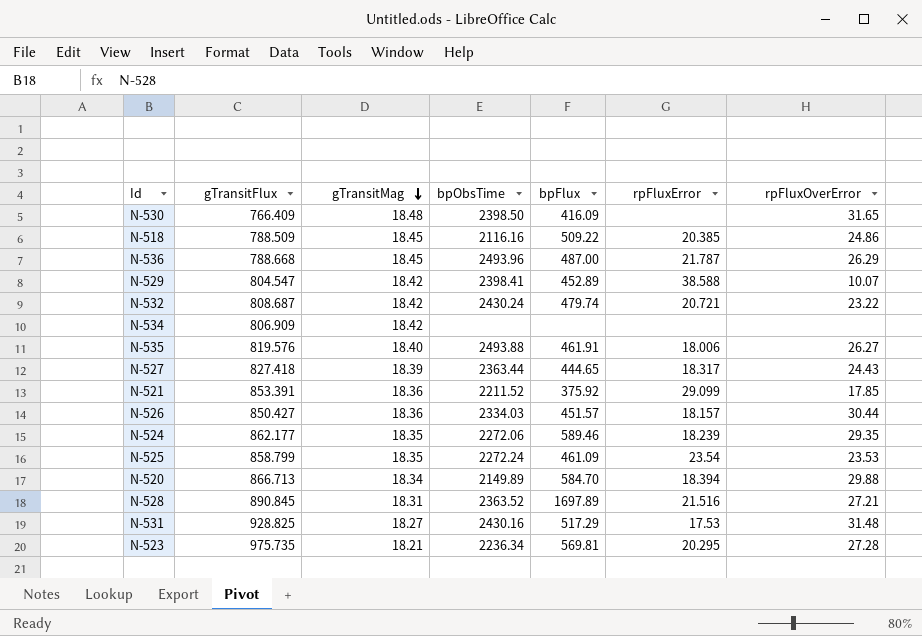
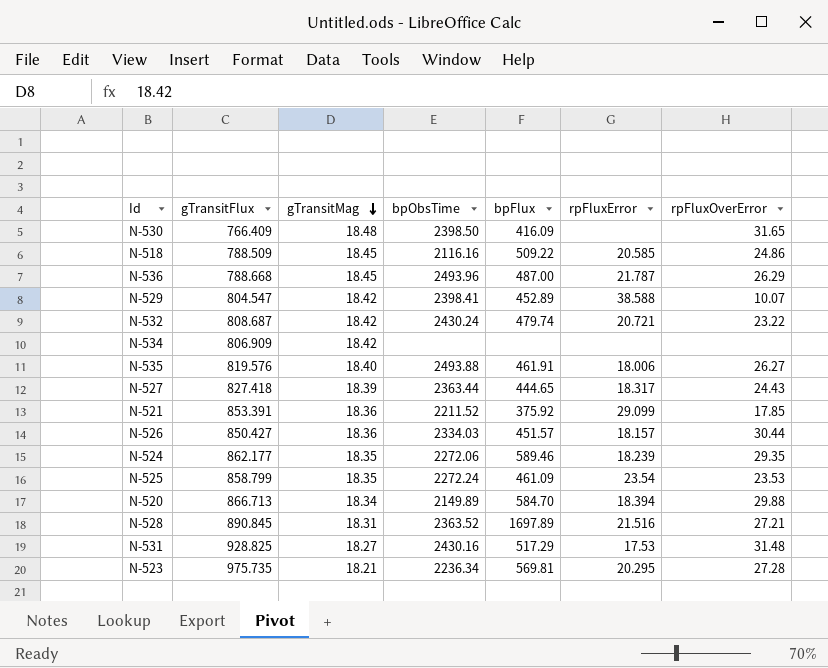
N-518 | rpFluxError: 20.385 -> 20.585

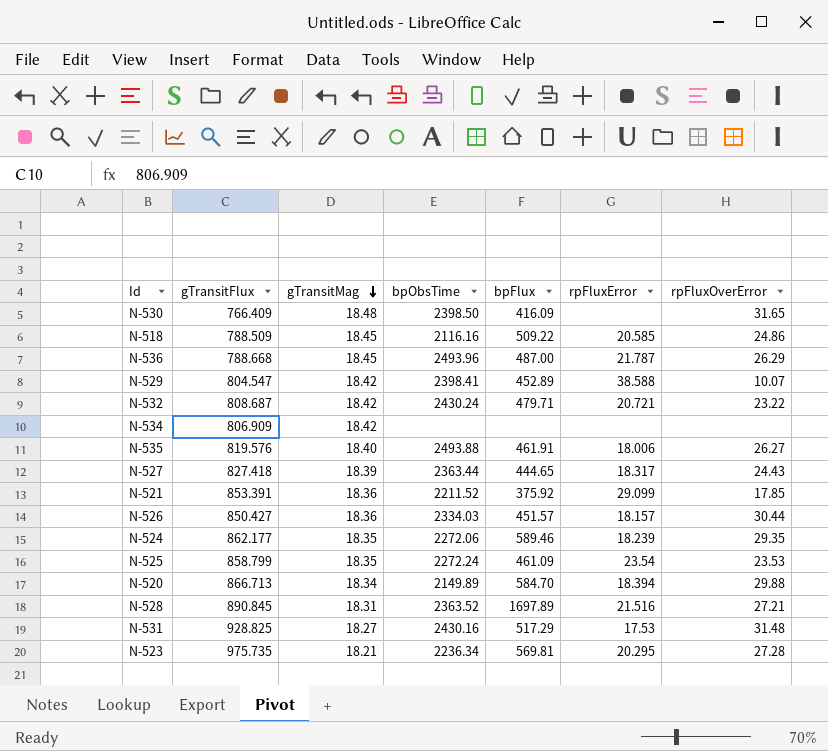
N-532 | bpFlux: 479.74 -> 479.71

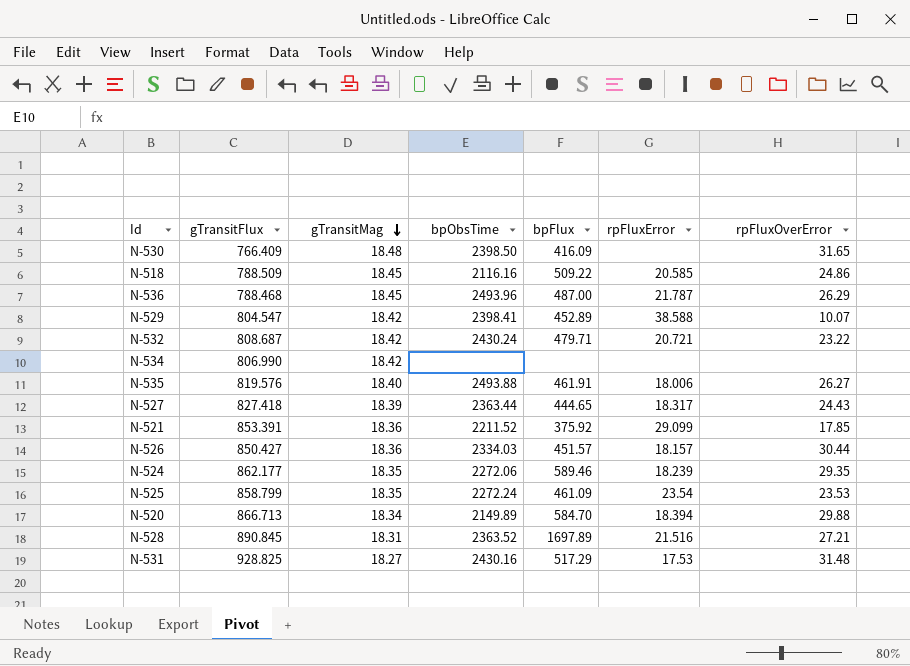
row N-523: 975.735 | 18.21 | 2236.34 | 569.81 | 20.295 | 27.28 -> none
N-536 | gTransitFlux: 788.668 -> 788.468
N-534 | gTransitFlux: 806.909 -> 806.990

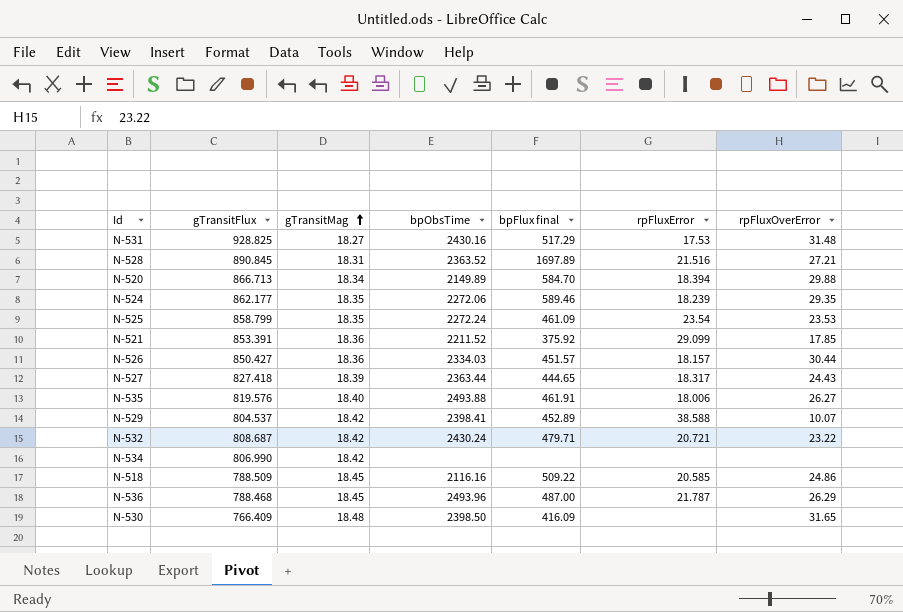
row order: gTransitMag descending -> gTransitMag ascending
column name: bpFlux -> bpFlux final
N-529 | gTransitFlux: 804.547 -> 804.537

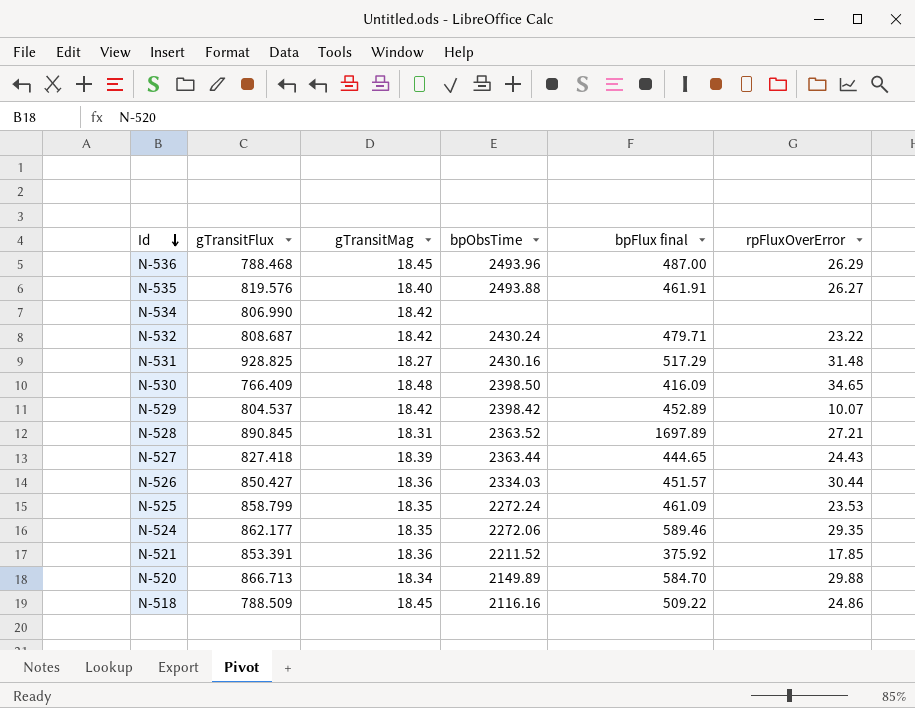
row order: gTransitMag ascending -> Id descending
column rpFluxError | position: 6 -> none
N-530 | rpFluxOverError: 31.65 -> 34.65
N-529 | bpObsTime: 2398.41 -> 2398.42

